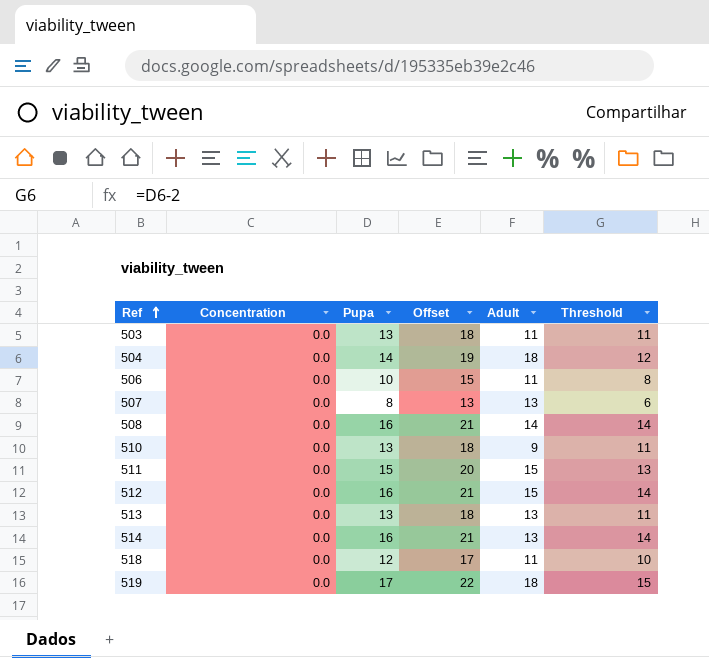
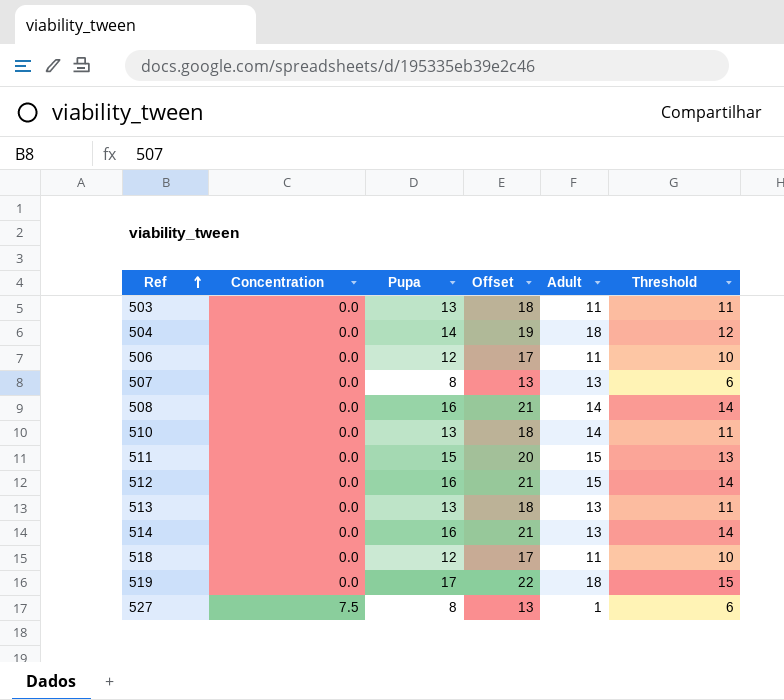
506 | Pupa: 10 -> 12
506 | Offset: 15 -> 17
506 | Threshold: 8 -> 10
510 | Adult: 9 -> 14
row 527: none -> 7.5 | 8 | 13 | 1 | 6

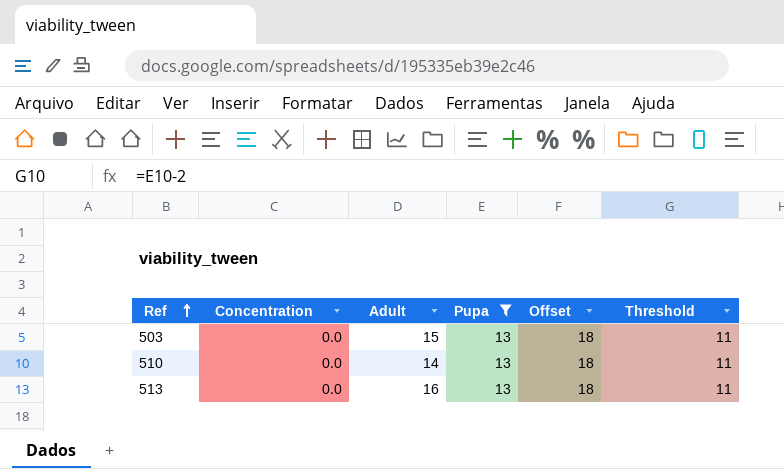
filter: none -> Pupa = 13
column Adult | position: 5 -> 3
503 | Adult: 11 -> 15
513 | Adult: 13 -> 16

